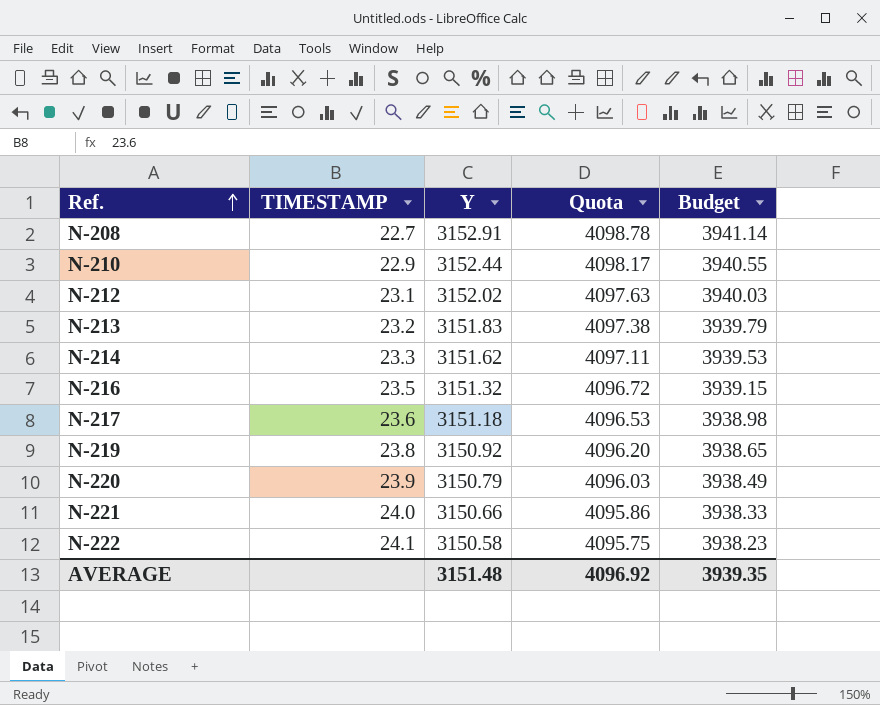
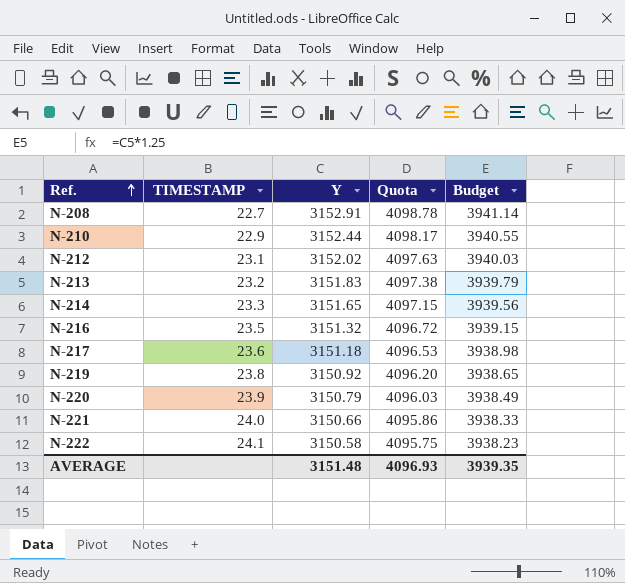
N-214 | Y: 3151.62 -> 3151.65
N-214 | Quota: 4097.11 -> 4097.15
N-214 | Budget: 3939.53 -> 3939.56
AVERAGE | Quota: 4096.92 -> 4096.93

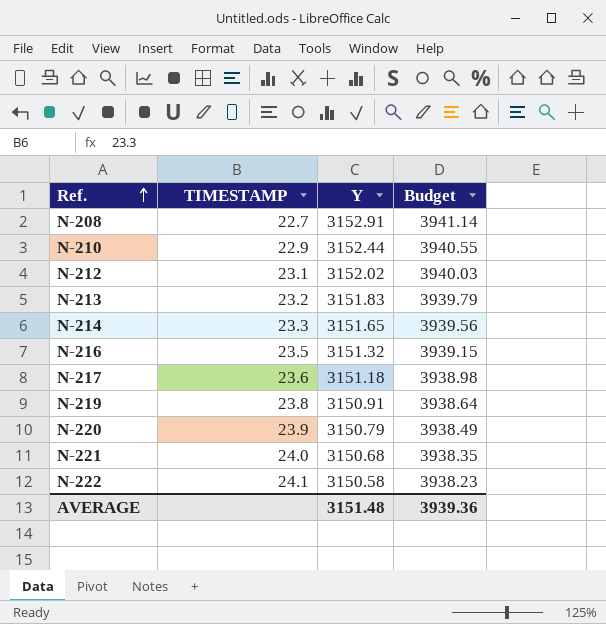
column Quota | formula: [Y] * 1.3 -> none
N-219 | Y: 3150.92 -> 3150.91
N-219 | Budget: 3938.65 -> 3938.64
N-221 | Y: 3150.66 -> 3150.68
N-221 | Budget: 3938.33 -> 3938.35
AVERAGE | Budget: 3939.35 -> 3939.36

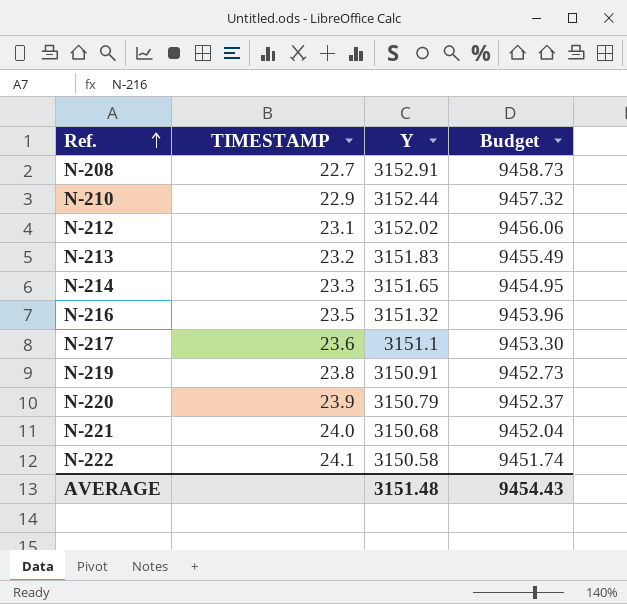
column Budget | formula: [Y] * 1.25 -> [Y] * 3
N-217 | Y: 3151.18 -> 3151.1
AVERAGE | Budget: 3939.36 -> 9454.43

